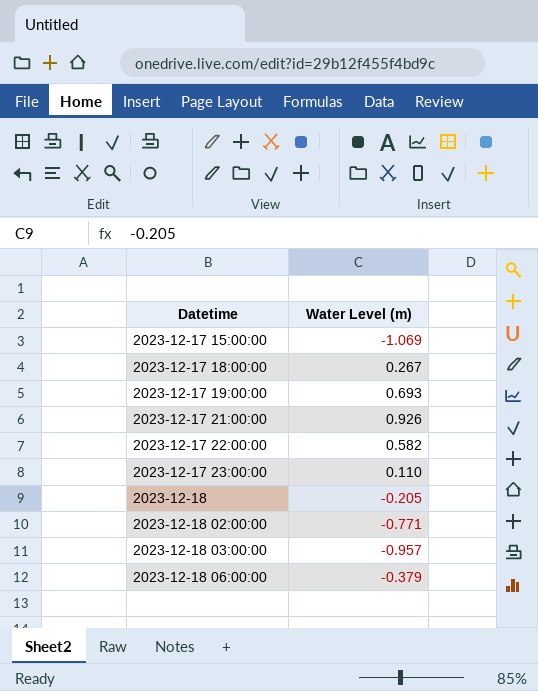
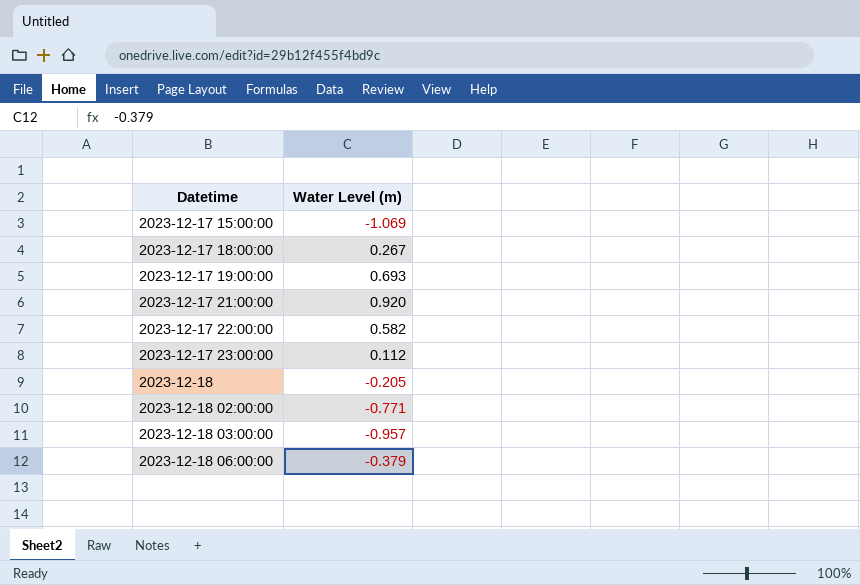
2023-12-17 21:00:00 | Water Level (m): 0.926 -> 0.920
2023-12-17 23:00:00 | Water Level (m): 0.110 -> 0.112

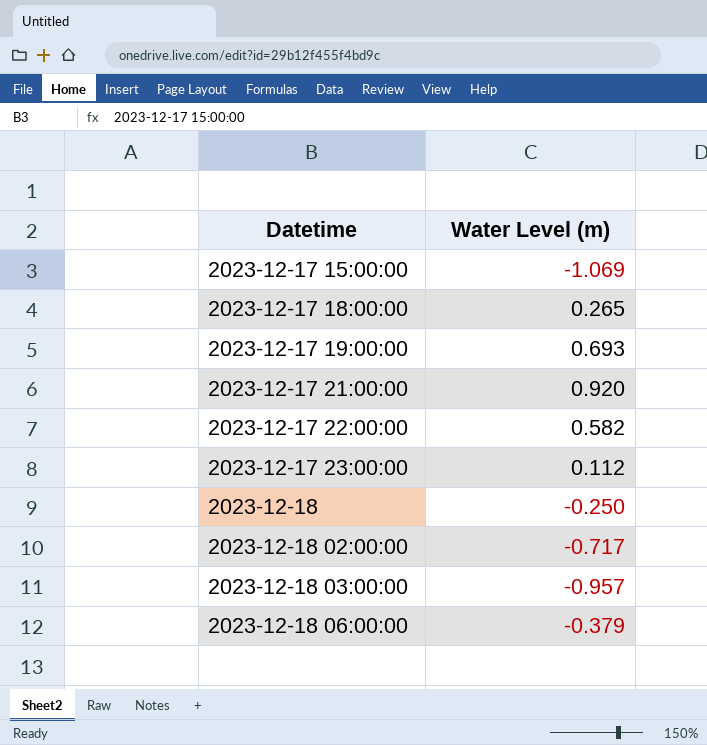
2023-12-17 18:00:00 | Water Level (m): 0.267 -> 0.265
2023-12-18 | Water Level (m): -0.205 -> -0.250
2023-12-18 02:00:00 | Water Level (m): -0.771 -> -0.717

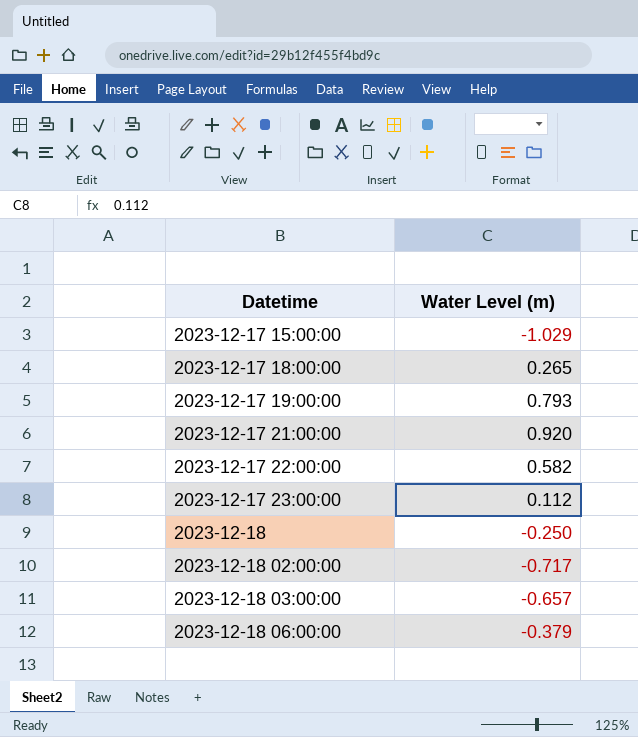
2023-12-17 15:00:00 | Water Level (m): -1.069 -> -1.029
2023-12-17 19:00:00 | Water Level (m): 0.693 -> 0.793
2023-12-18 03:00:00 | Water Level (m): -0.957 -> -0.657

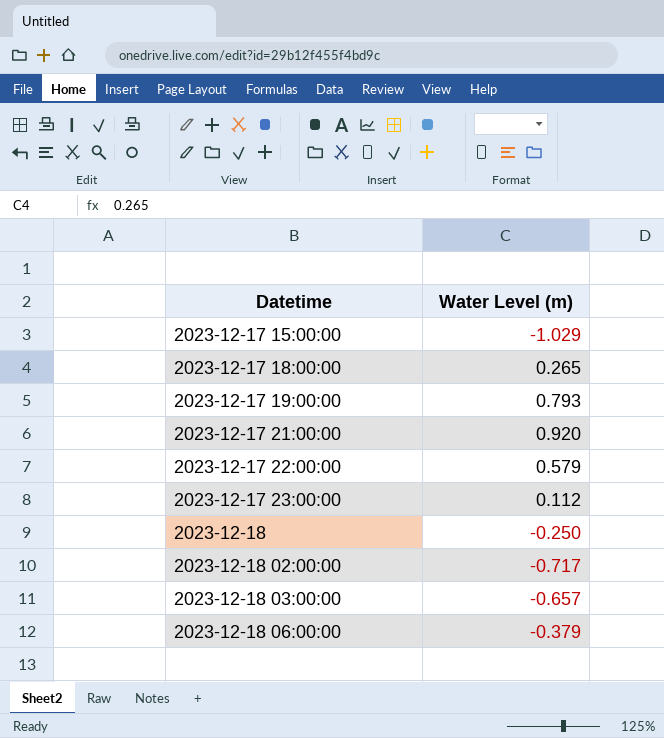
2023-12-17 22:00:00 | Water Level (m): 0.582 -> 0.579

